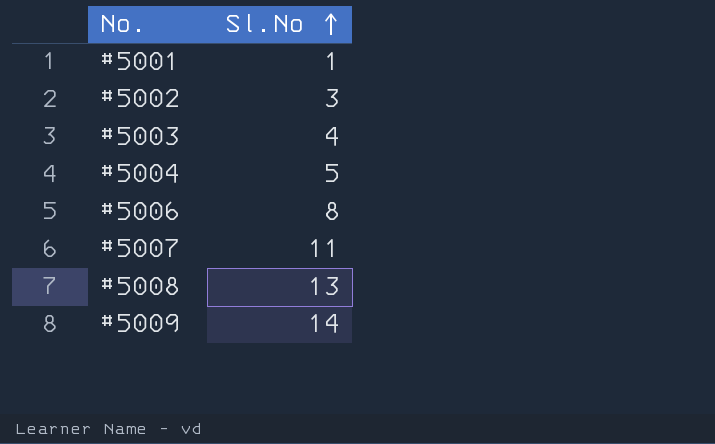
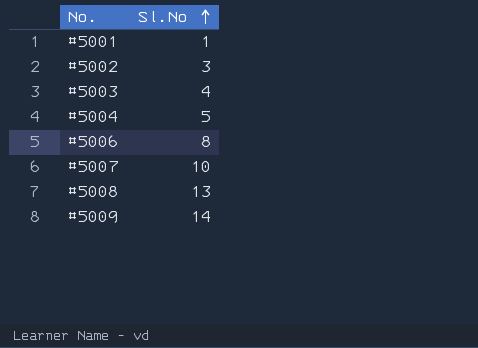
#5007 | Sl.No: 11 -> 10

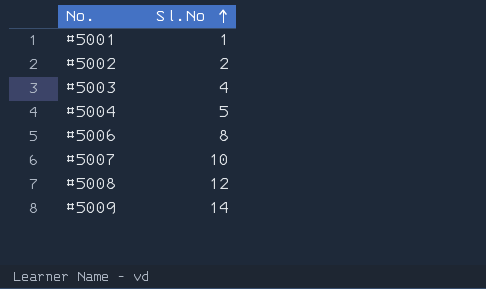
#5002 | Sl.No: 3 -> 2
#5008 | Sl.No: 13 -> 12

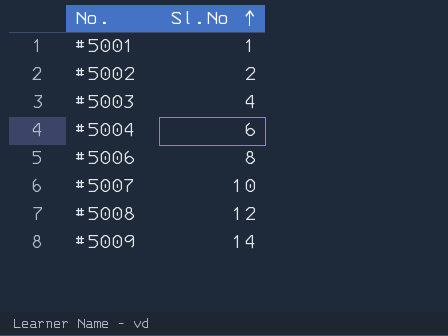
#5004 | Sl.No: 5 -> 6

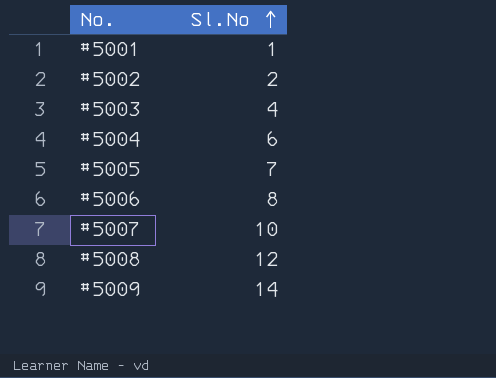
row #5005: none -> 7

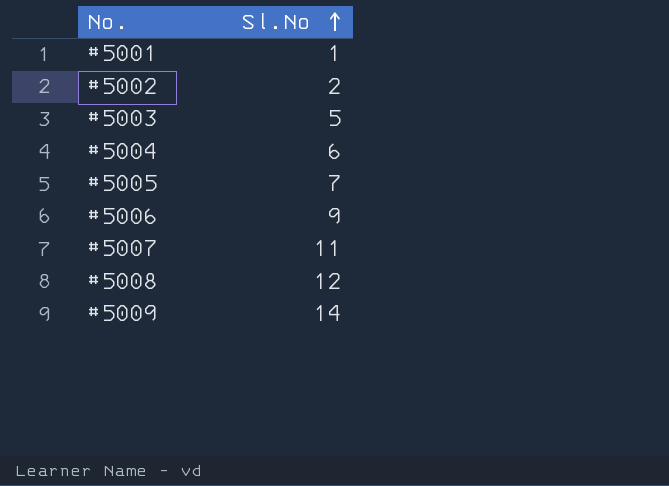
#5003 | Sl.No: 4 -> 5
#5006 | Sl.No: 8 -> 9
#5007 | Sl.No: 10 -> 11

